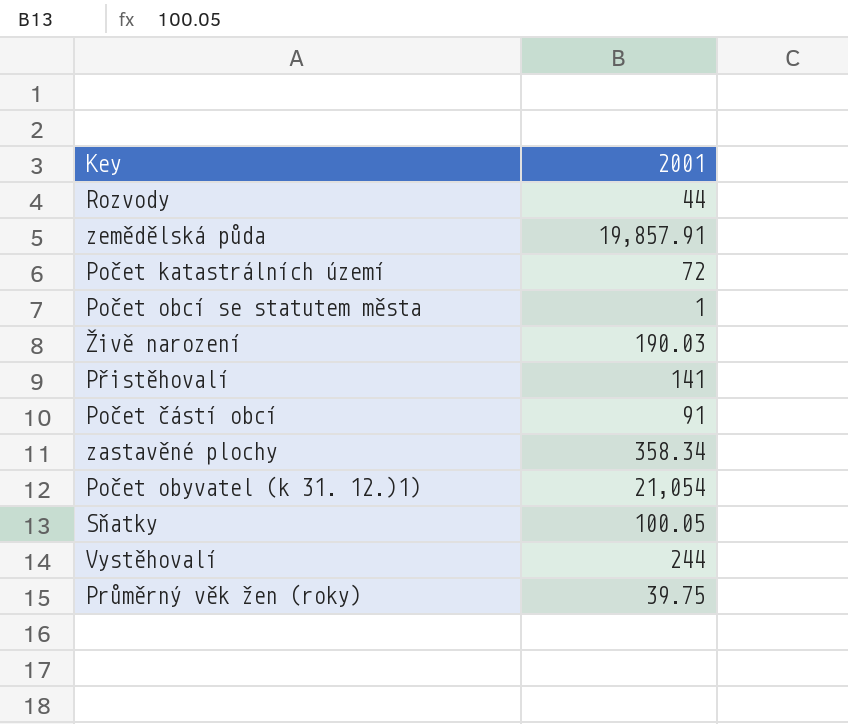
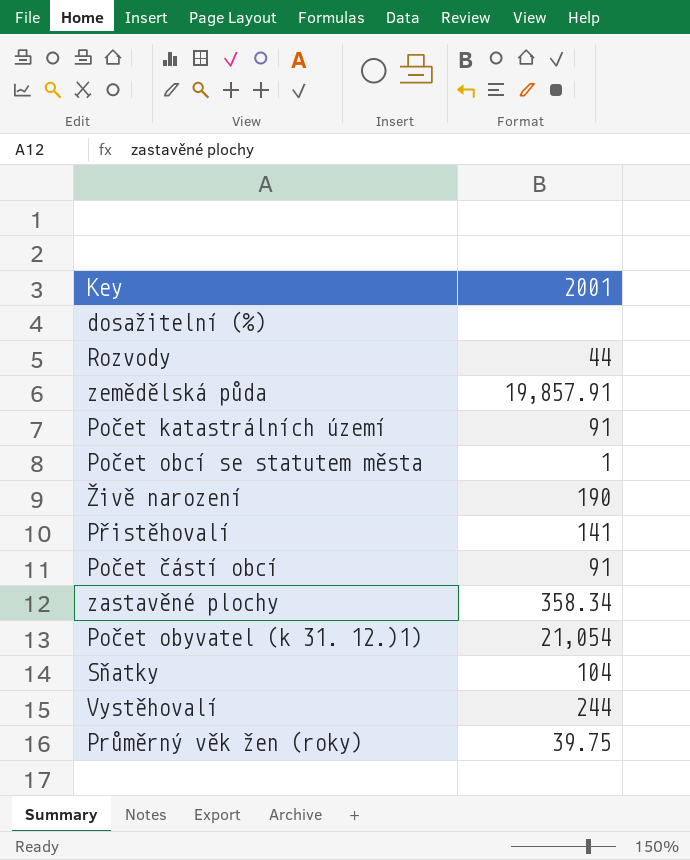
row dosažitelní (%): none -> none
Počet katastrálních území | 2001: 72 -> 91
Živě narození | 2001: 190.03 -> 190
Sňatky | 2001: 100.05 -> 104

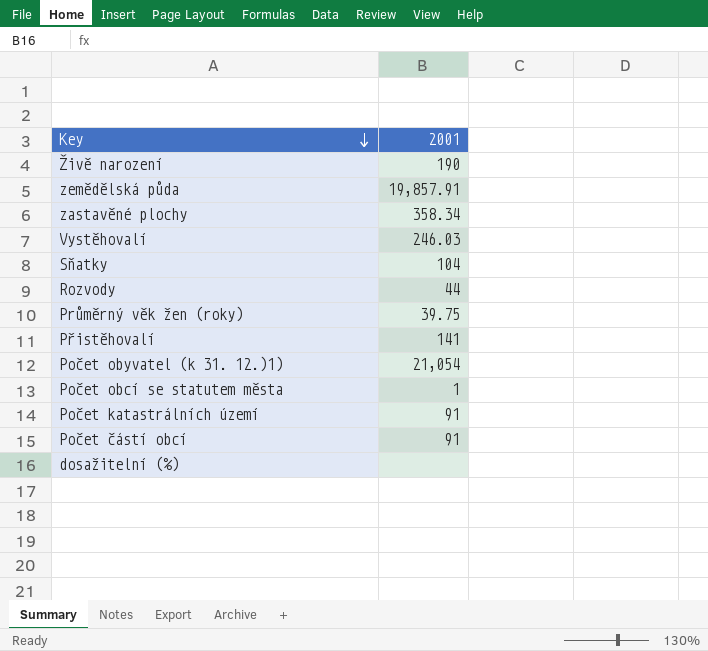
row order: none -> Key descending
Vystěhovalí | 2001: 244 -> 246.03

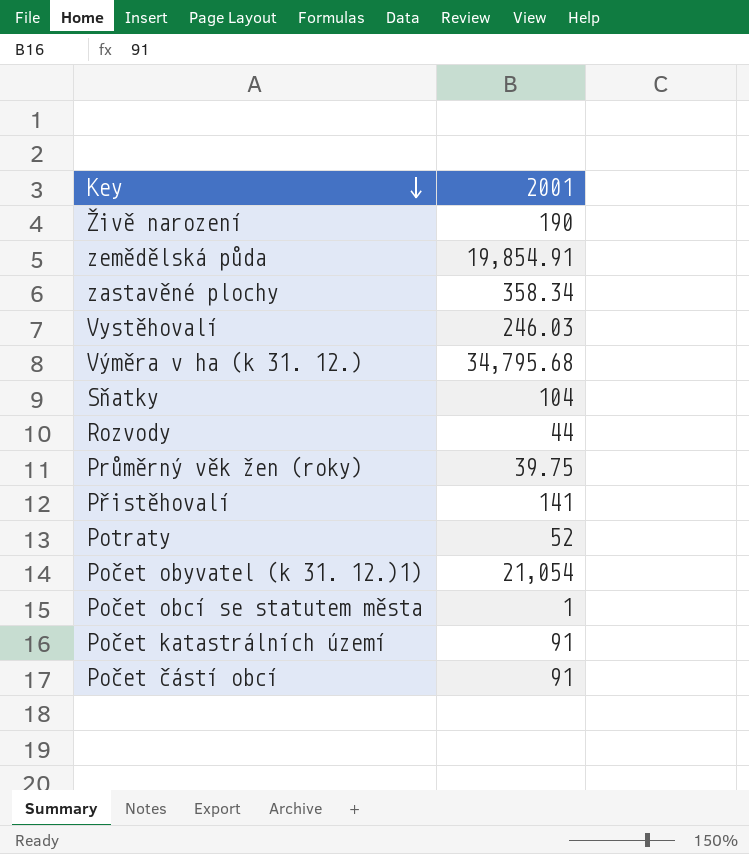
row dosažitelní (%): none -> none
zemědělská půda | 2001: 19,857.91 -> 19,854.91
row Výměra v ha (k 31. 12.): none -> 34,795.68
row Potraty: none -> 52

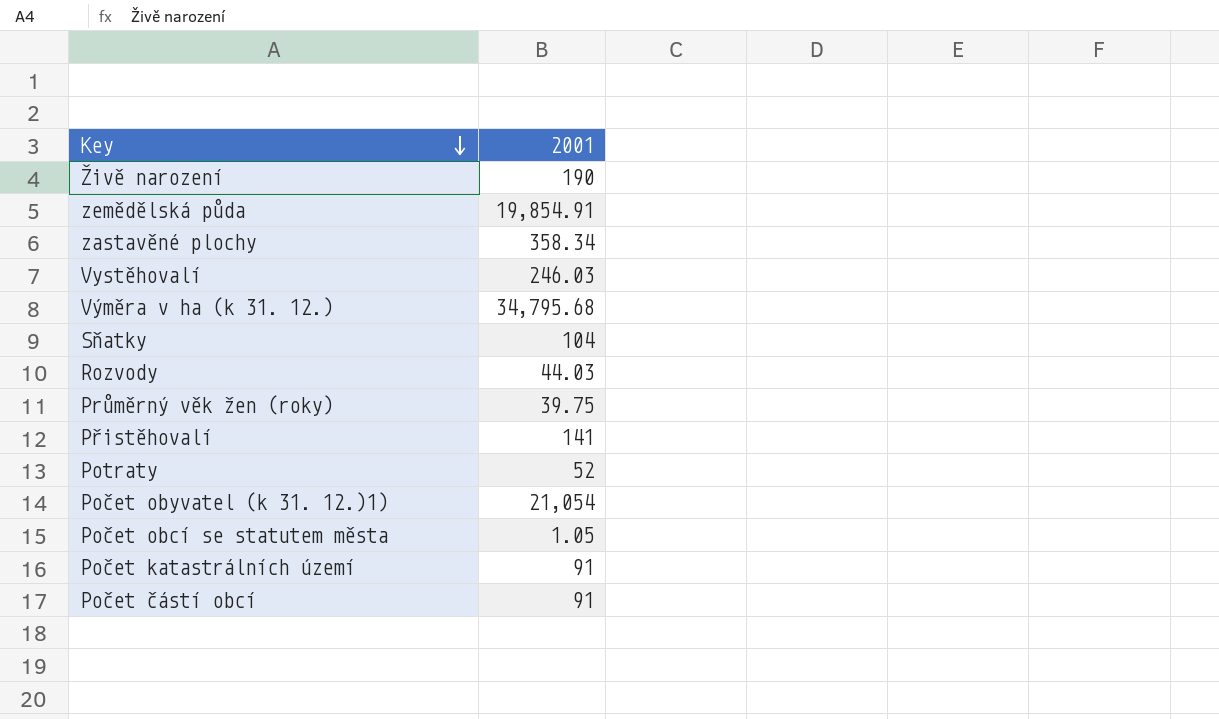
Rozvody | 2001: 44 -> 44.03
Počet obcí se statutem města | 2001: 1 -> 1.05

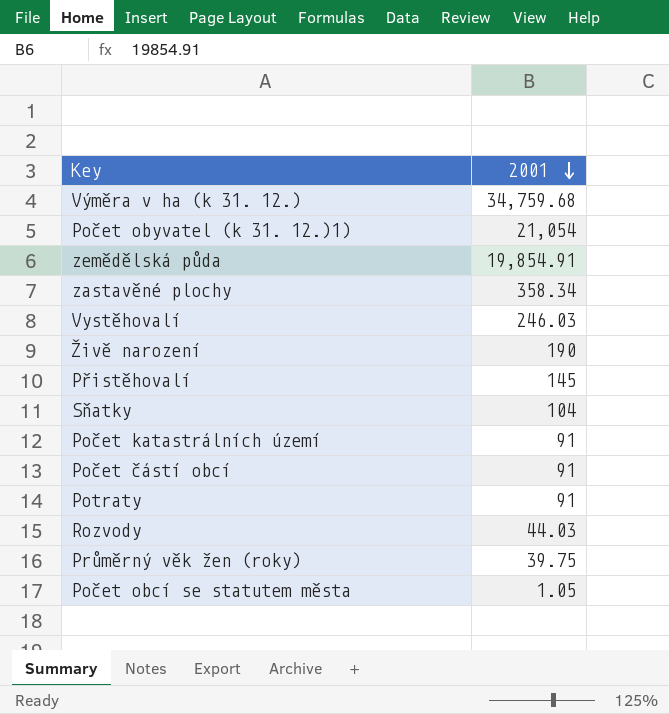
row order: Key descending -> 2001 descending
Výměra v ha (k 31. 12.) | 2001: 34,795.68 -> 34,759.68
Přistěhovalí | 2001: 141 -> 145
Potraty | 2001: 52 -> 91

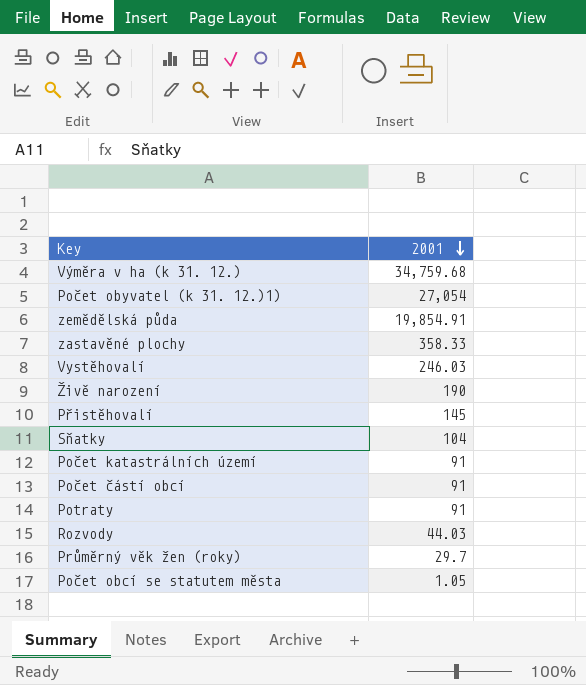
Počet obyvatel (k 31. 12.)1) | 2001: 21,054 -> 27,054
zastavěné plochy | 2001: 358.34 -> 358.33
Průměrný věk žen (roky) | 2001: 39.75 -> 29.7

